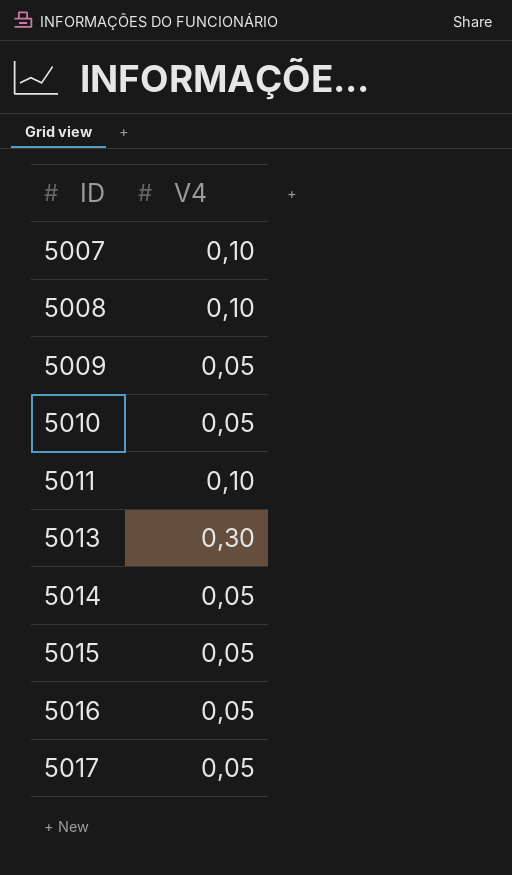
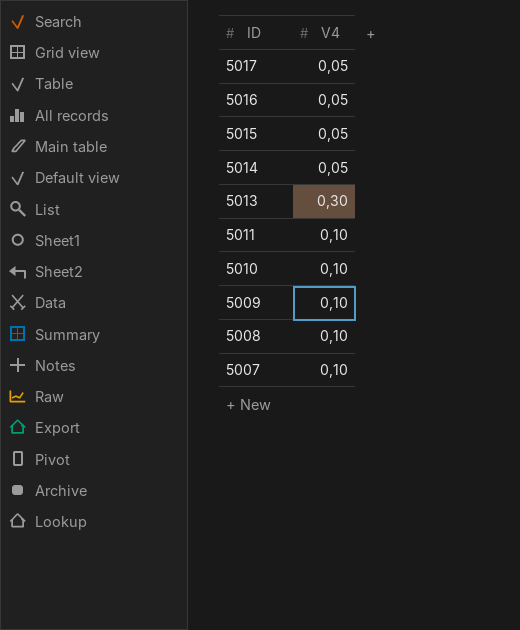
row order: ID ascending -> ID descending
5010 | V4: 0,05 -> 0,10
5009 | V4: 0,05 -> 0,10

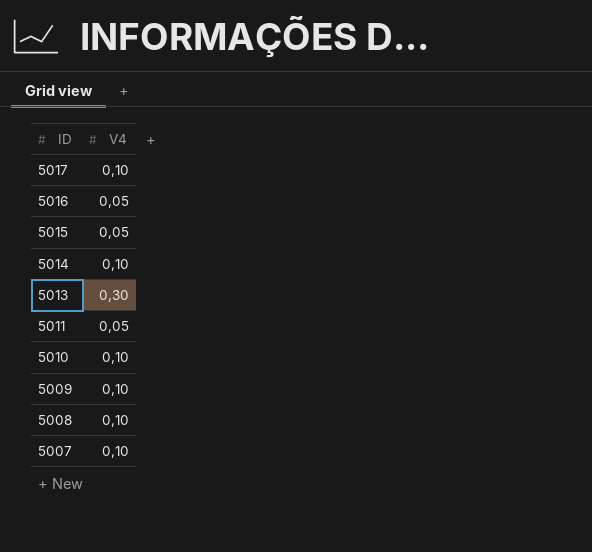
5017 | V4: 0,05 -> 0,10
5014 | V4: 0,05 -> 0,10
5011 | V4: 0,10 -> 0,05

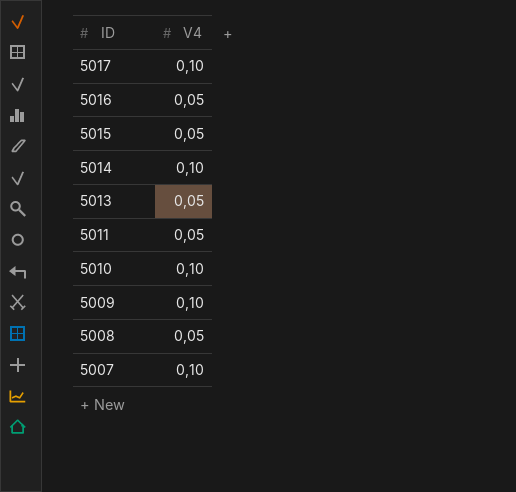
5013 | V4: 0,30 -> 0,05
5008 | V4: 0,10 -> 0,05

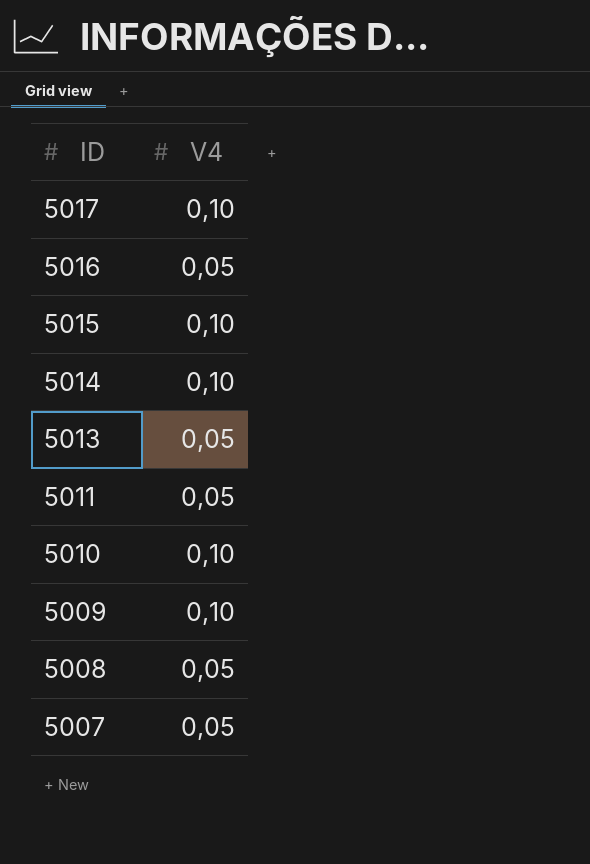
5015 | V4: 0,05 -> 0,10
5007 | V4: 0,10 -> 0,05

